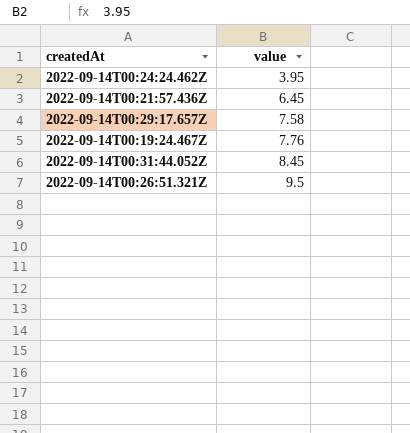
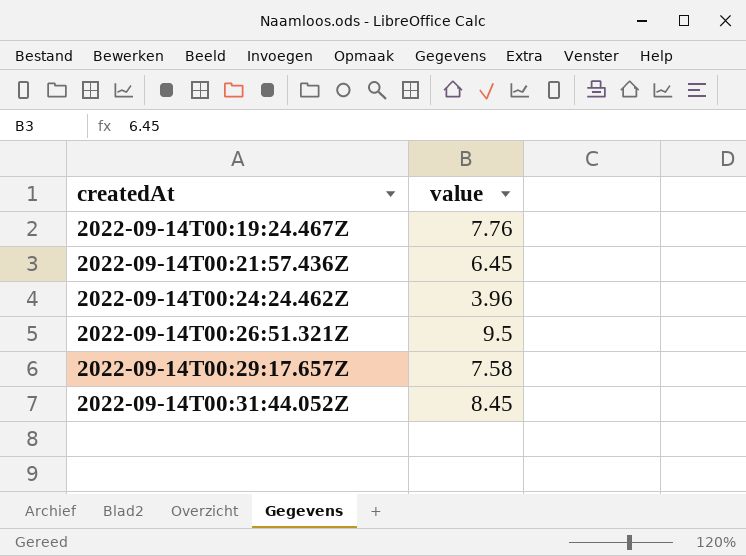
row order: value ascending -> createdAt ascending
2022-09-14T00:24:24.462Z | value: 3.95 -> 3.96

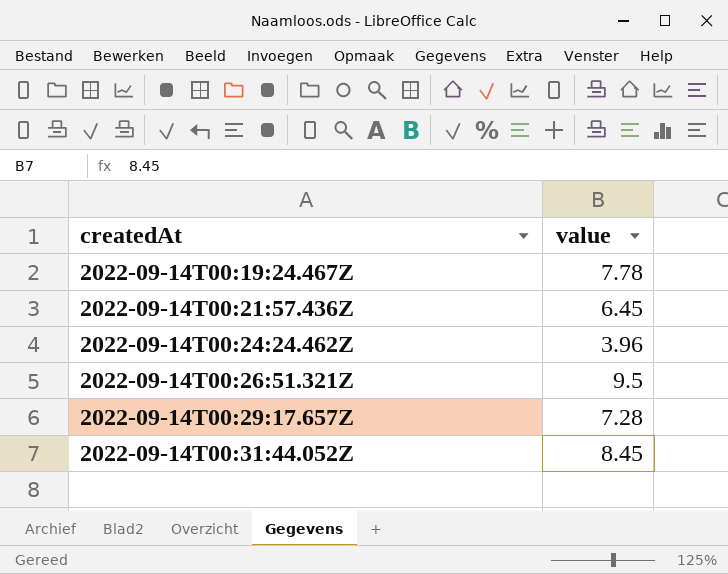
2022-09-14T00:19:24.467Z | value: 7.76 -> 7.78
2022-09-14T00:29:17.657Z | value: 7.58 -> 7.28

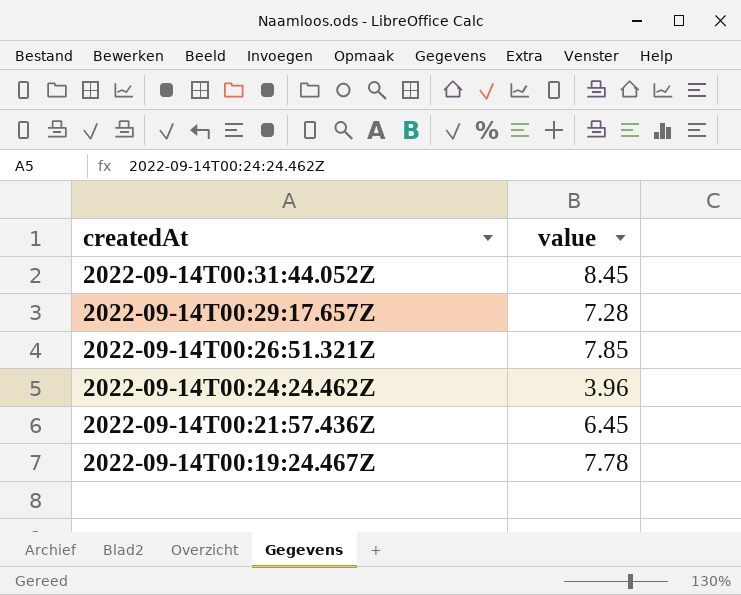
row order: createdAt ascending -> createdAt descending
2022-09-14T00:26:51.321Z | value: 9.5 -> 7.85

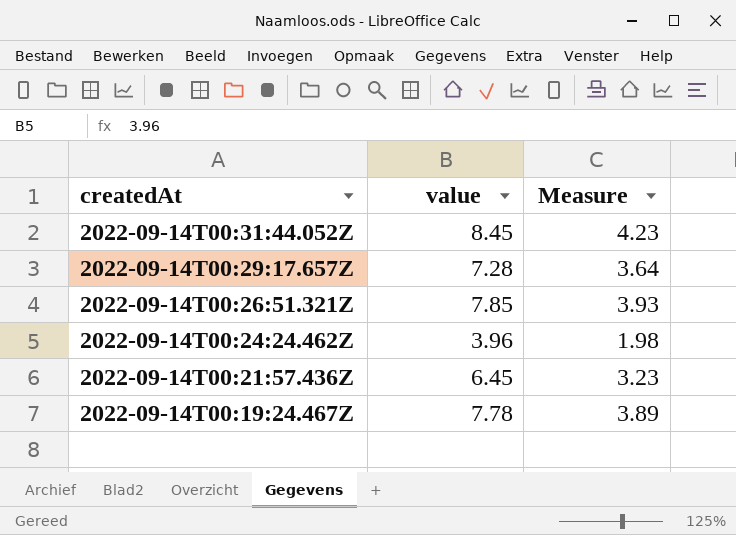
column Measure | formula: none -> [value] * 0.5

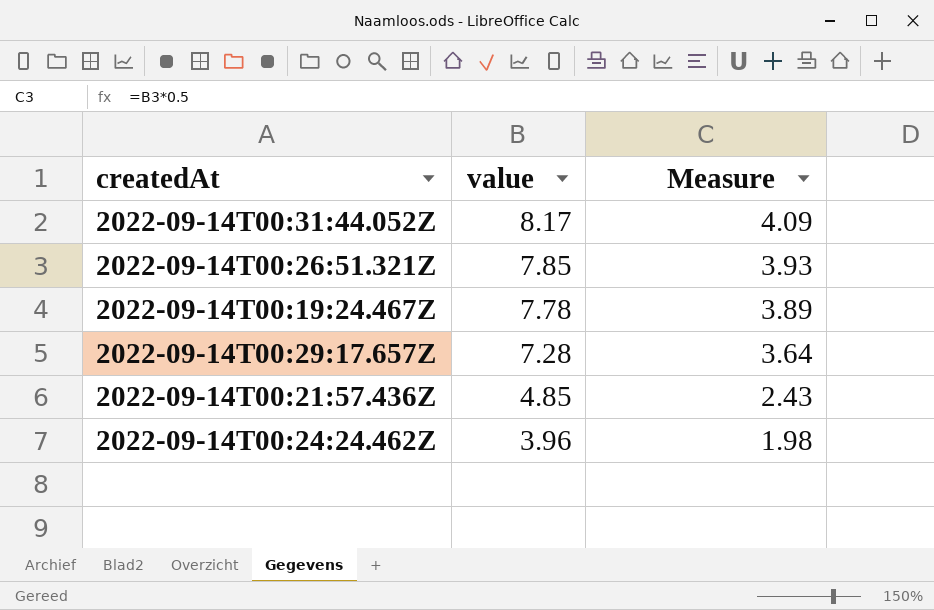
row order: createdAt descending -> value descending
2022-09-14T00:31:44.052Z | value: 8.45 -> 8.17
2022-09-14T00:31:44.052Z | Measure: 4.23 -> 4.09
2022-09-14T00:21:57.436Z | value: 6.45 -> 4.85
2022-09-14T00:21:57.436Z | Measure: 3.23 -> 2.43

